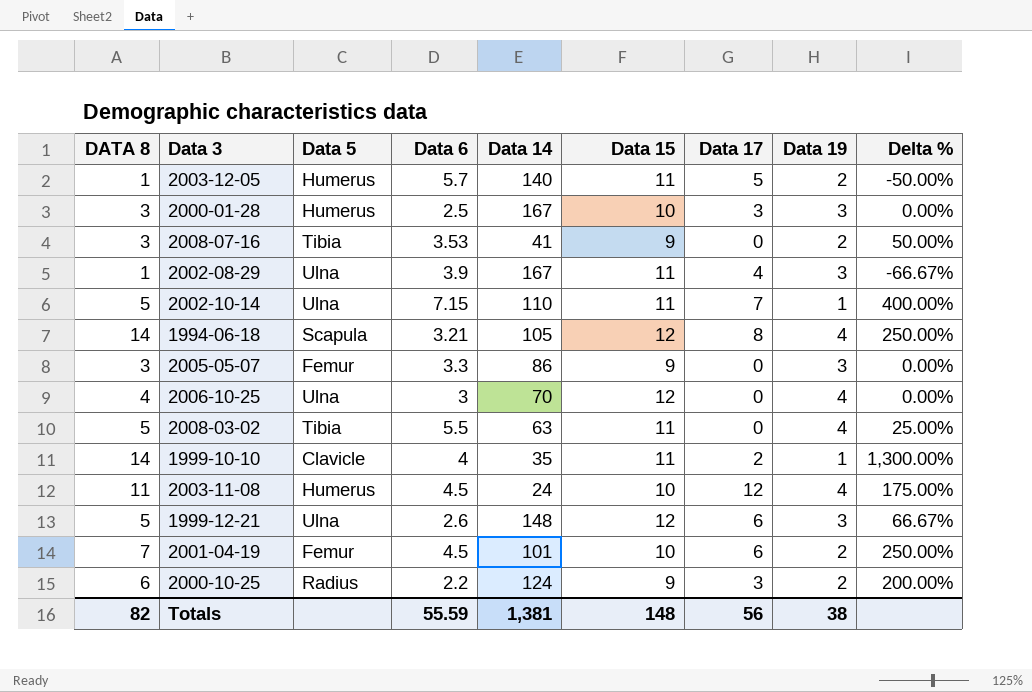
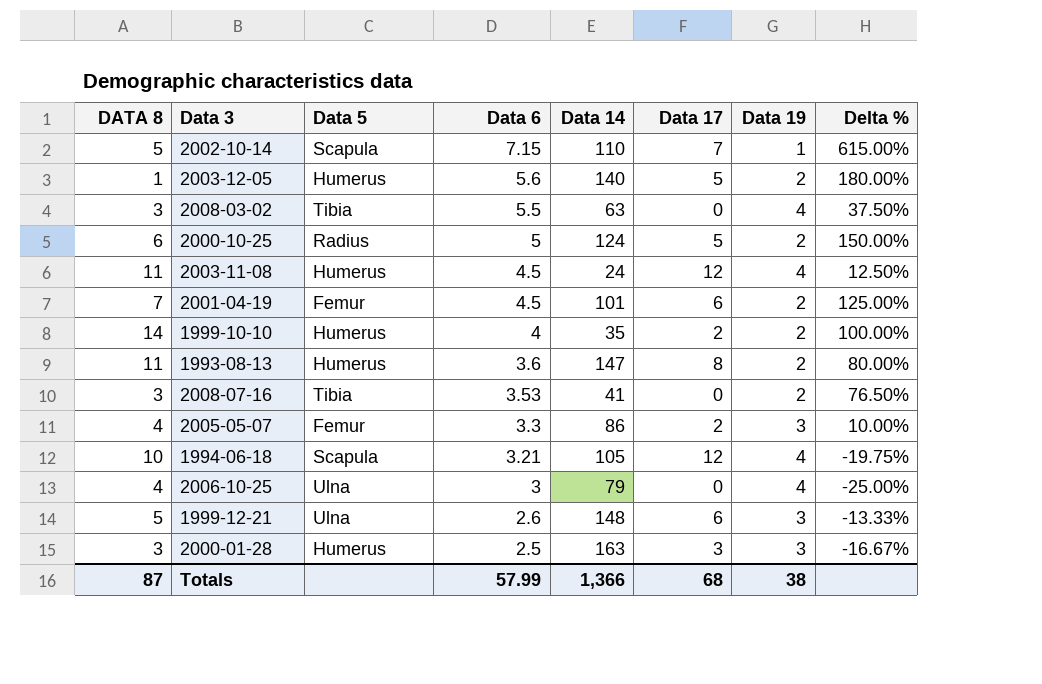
row order: none -> Data 6 descending
column Data 15 | position: 6 -> none
column Delta % | formula: ([DATA 8] - [Data 19]) / [Data 19] -> ([Data 6] - [Data 19]) / [Data 19]
row 2002-08-29: 1 | Ulna | 3.9 | 167 | 11 | 4 | 3 | -66.67% -> none
2002-10-14 | Data 5: Ulna -> Scapula
2003-12-05 | Data 6: 5.7 -> 5.6
2008-03-02 | DATA 8: 5 -> 3
2000-10-25 | Data 6: 2.2 -> 5
2000-10-25 | Data 17: 3 -> 5
1999-10-10 | Data 5: Clavicle -> Humerus
1999-10-10 | Data 19: 1 -> 2
row 1993-08-13: none -> 11 | Humerus | 3.6 | 147 | 8 | 2 | 80.00%
2005-05-07 | DATA 8: 3 -> 4
2005-05-07 | Data 17: 0 -> 2
1994-06-18 | DATA 8: 14 -> 10
1994-06-18 | Data 17: 8 -> 12
2006-10-25 | Data 14: 70 -> 79
2000-01-28 | Data 14: 167 -> 163
Totals | DATA 8: 82 -> 87
Totals | Data 6: 55.59 -> 57.99
Totals | Data 14: 1,381 -> 1,366
Totals | Data 17: 56 -> 68

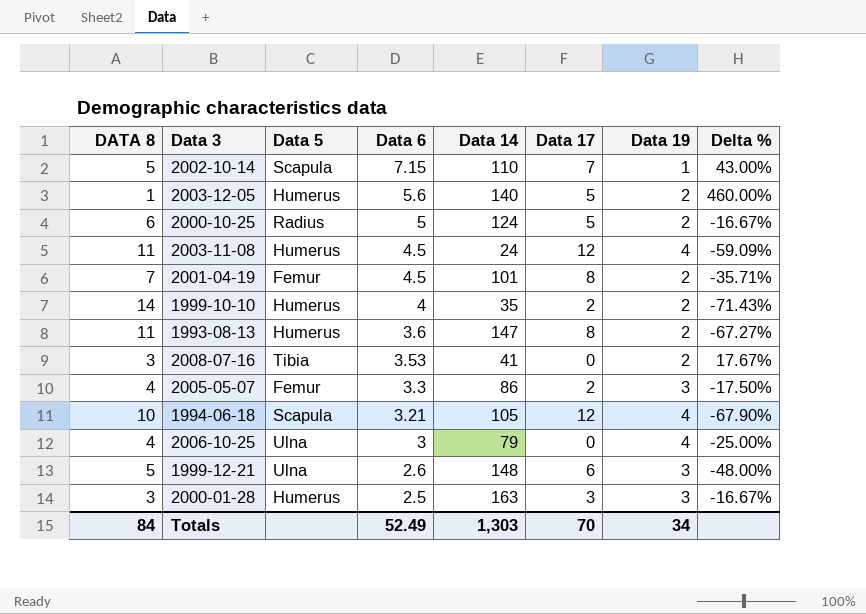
column Delta % | formula: ([Data 6] - [Data 19]) / [Data 19] -> ([Data 6] - [DATA 8]) / [DATA 8]
row 2008-03-02: 3 | Tibia | 5.5 | 63 | 0 | 4 | 37.50% -> none
2001-04-19 | Data 17: 6 -> 8
Totals | DATA 8: 87 -> 84
Totals | Data 6: 57.99 -> 52.49
Totals | Data 14: 1,366 -> 1,303
Totals | Data 17: 68 -> 70
Totals | Data 19: 38 -> 34

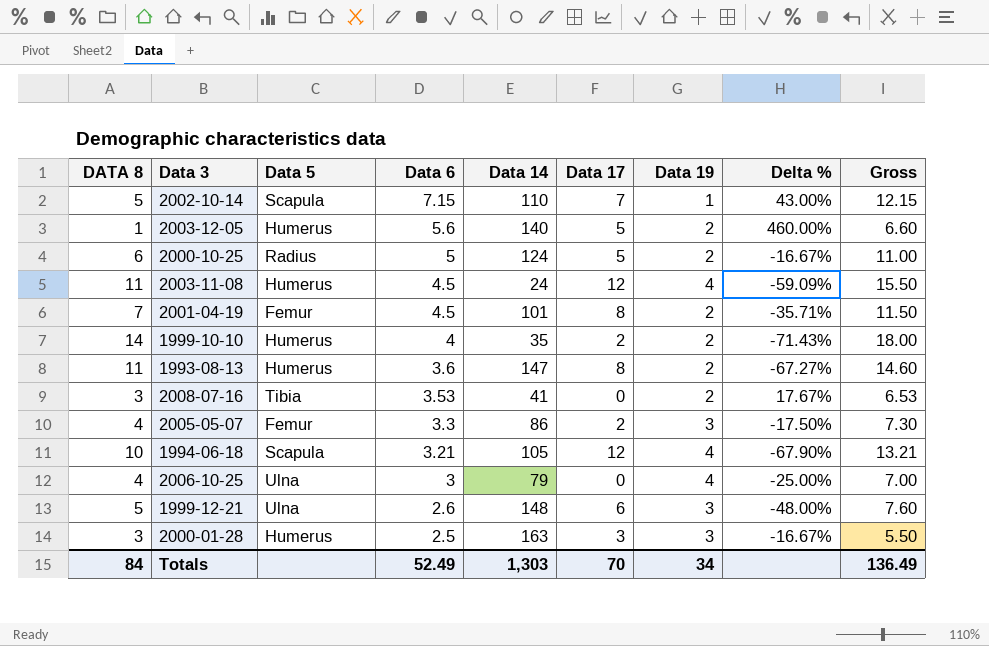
column Gross | formula: none -> [DATA 8] + [Data 6]

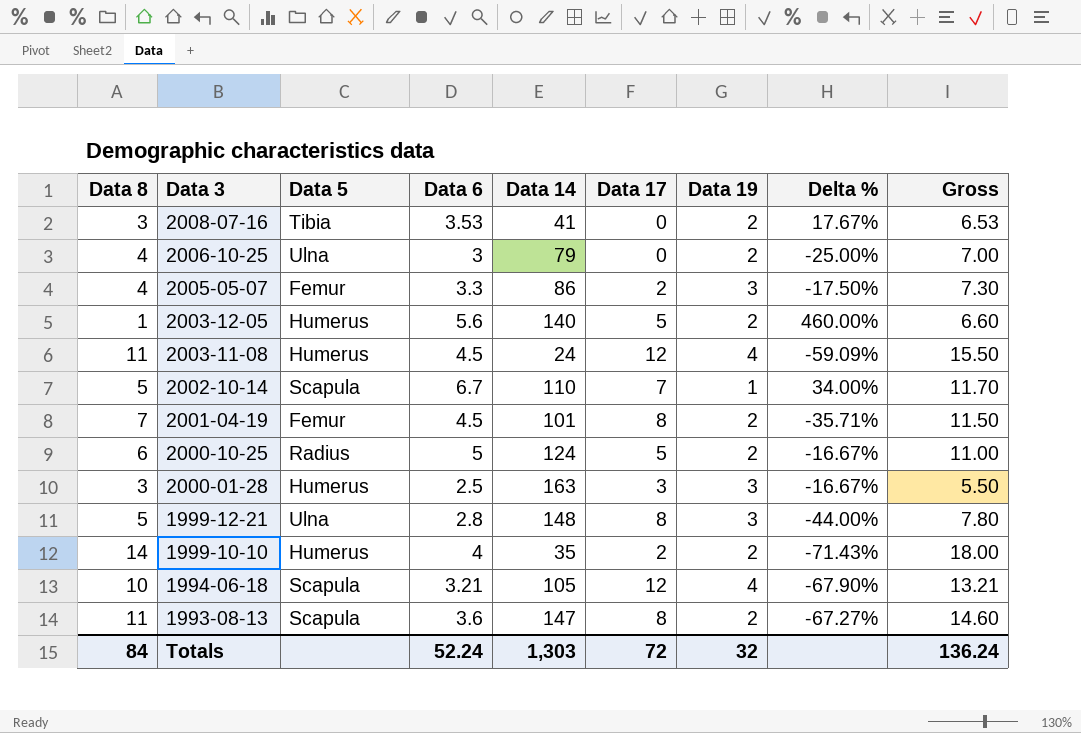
row order: Data 6 descending -> Data 3 descending
column name: DATA 8 -> Data 8
2006-10-25 | Data 19: 4 -> 2
2002-10-14 | Data 6: 7.15 -> 6.7
2002-10-14 | Delta %: 43.00% -> 34.00%
2002-10-14 | Gross: 12.15 -> 11.70
1999-12-21 | Data 6: 2.6 -> 2.8
1999-12-21 | Data 17: 6 -> 8
1999-12-21 | Delta %: -48.00% -> -44.00%
1999-12-21 | Gross: 7.60 -> 7.80
1993-08-13 | Data 5: Humerus -> Scapula
Totals | Data 6: 52.49 -> 52.24
Totals | Data 17: 70 -> 72
Totals | Data 19: 34 -> 32
Totals | Gross: 136.49 -> 136.24

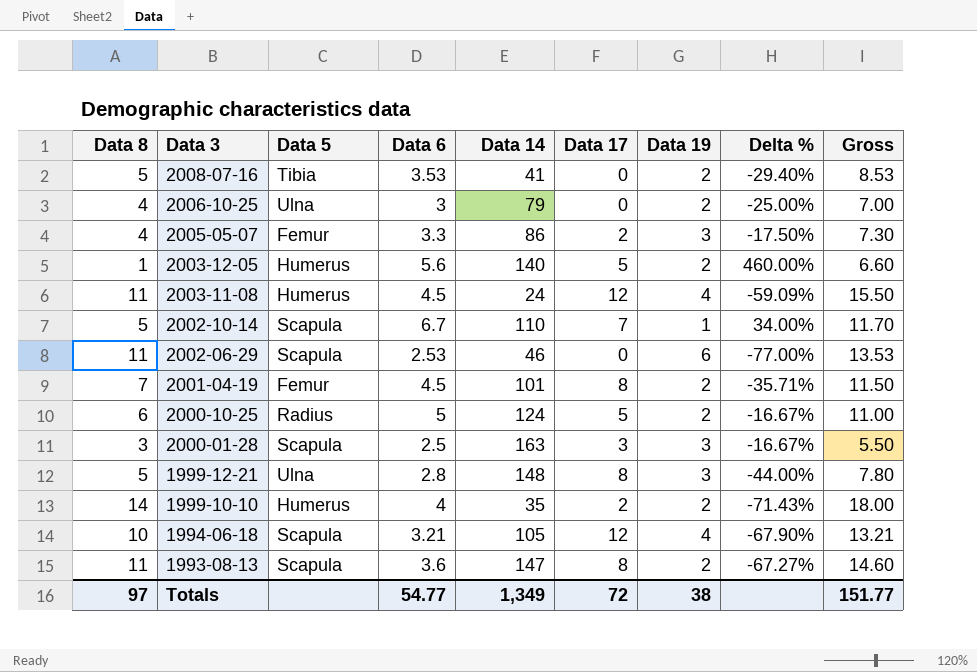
2008-07-16 | Data 8: 3 -> 5
2008-07-16 | Delta %: 17.67% -> -29.40%
2008-07-16 | Gross: 6.53 -> 8.53
row 2002-06-29: none -> 11 | Scapula | 2.53 | 46 | 0 | 6 | -77.00% | 13.53
2000-01-28 | Data 5: Humerus -> Scapula
Totals | Data 8: 84 -> 97
Totals | Data 6: 52.24 -> 54.77
Totals | Data 14: 1,303 -> 1,349
Totals | Data 19: 32 -> 38
Totals | Gross: 136.24 -> 151.77

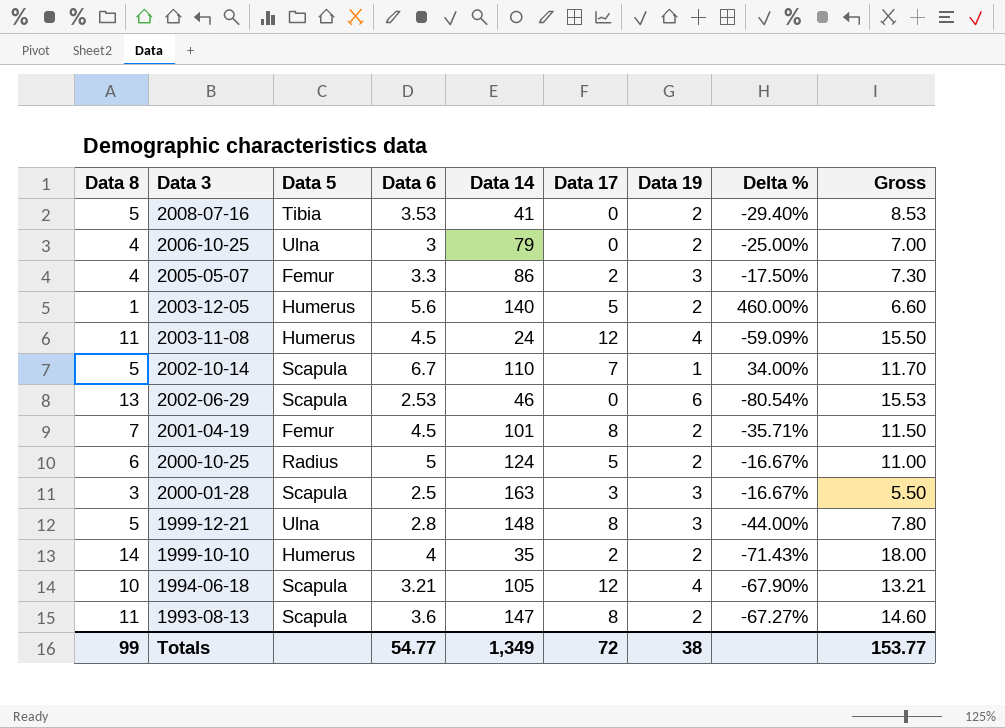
2002-06-29 | Data 8: 11 -> 13
2002-06-29 | Delta %: -77.00% -> -80.54%
2002-06-29 | Gross: 13.53 -> 15.53
Totals | Data 8: 97 -> 99
Totals | Gross: 151.77 -> 153.77

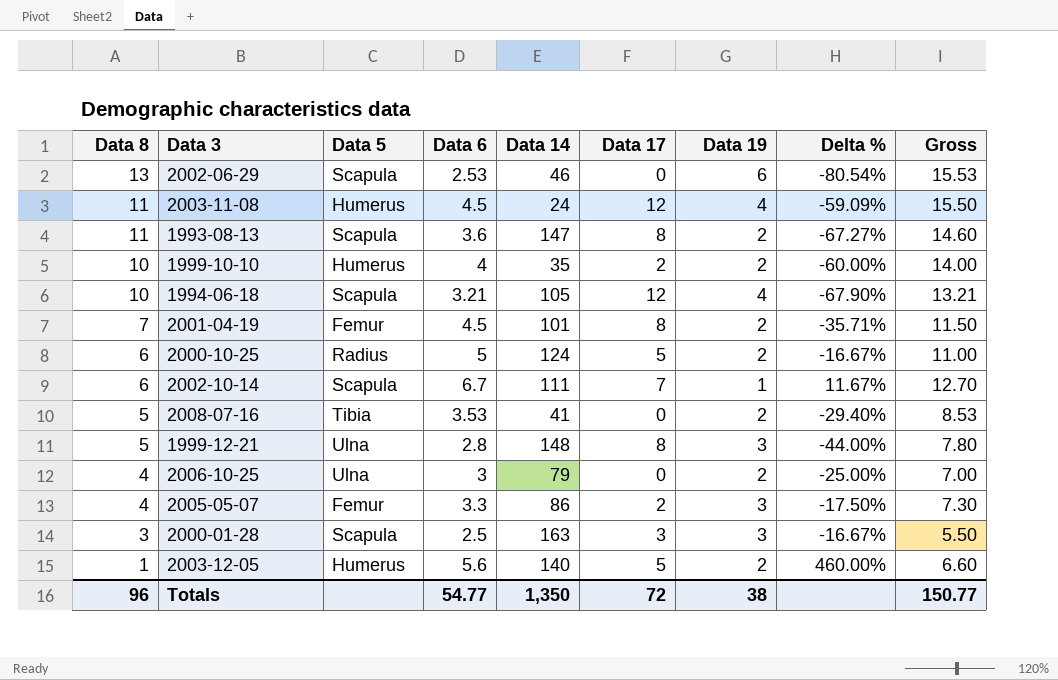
row order: Data 3 descending -> Data 8 descending
1999-10-10 | Data 8: 14 -> 10
1999-10-10 | Delta %: -71.43% -> -60.00%
1999-10-10 | Gross: 18.00 -> 14.00
2002-10-14 | Data 8: 5 -> 6
2002-10-14 | Data 14: 110 -> 111
2002-10-14 | Delta %: 34.00% -> 11.67%
2002-10-14 | Gross: 11.70 -> 12.70
Totals | Data 8: 99 -> 96
Totals | Data 14: 1,349 -> 1,350
Totals | Gross: 153.77 -> 150.77

